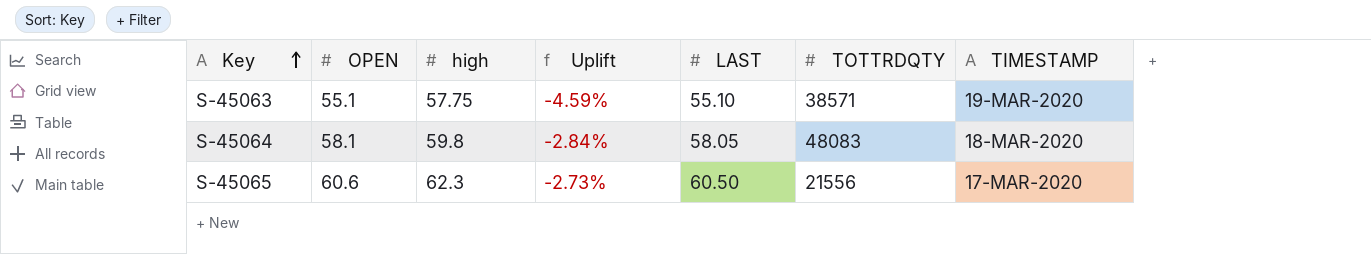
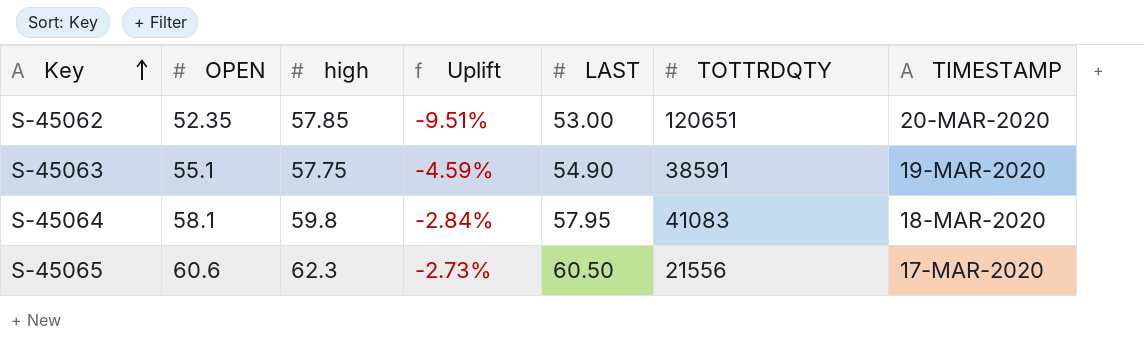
row S-45062: none -> 52.35 | 57.85 | -9.51% | 53.00 | 120651 | 20-MAR-2020
S-45063 | LAST: 55.10 -> 54.90
S-45063 | TOTTRDQTY: 38571 -> 38591
S-45064 | LAST: 58.05 -> 57.95
S-45064 | TOTTRDQTY: 48083 -> 41083

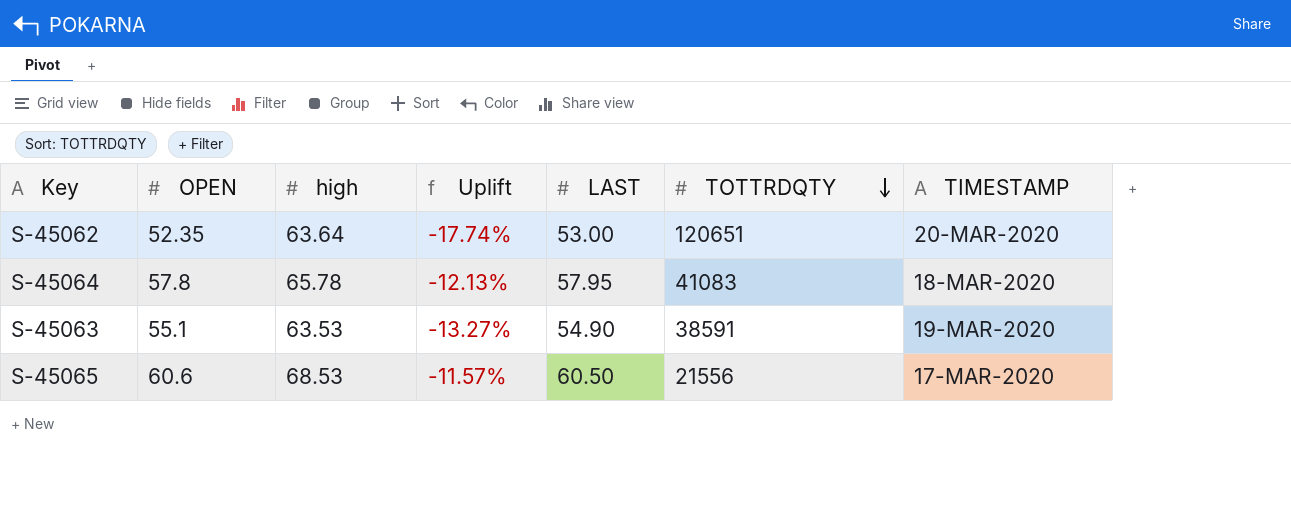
row order: Key ascending -> TOTTRDQTY descending
S-45062 | high: 57.85 -> 63.64
S-45062 | Uplift: -9.51% -> -17.74%
S-45064 | OPEN: 58.1 -> 57.8
S-45064 | high: 59.8 -> 65.78
S-45064 | Uplift: -2.84% -> -12.13%
S-45063 | high: 57.75 -> 63.53
S-45063 | Uplift: -4.59% -> -13.27%
S-45065 | high: 62.3 -> 68.53
S-45065 | Uplift: -2.73% -> -11.57%

